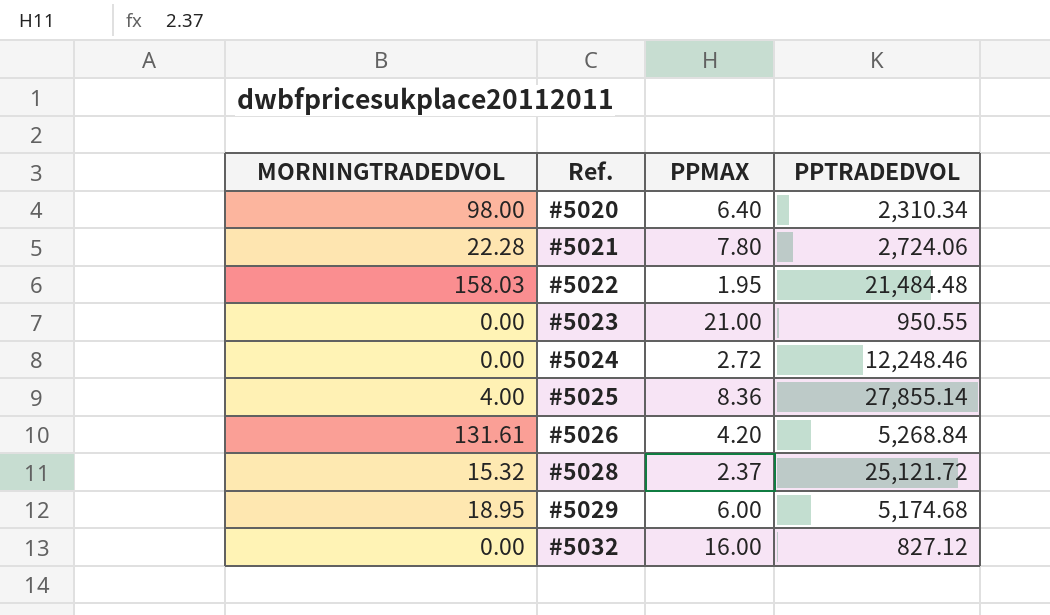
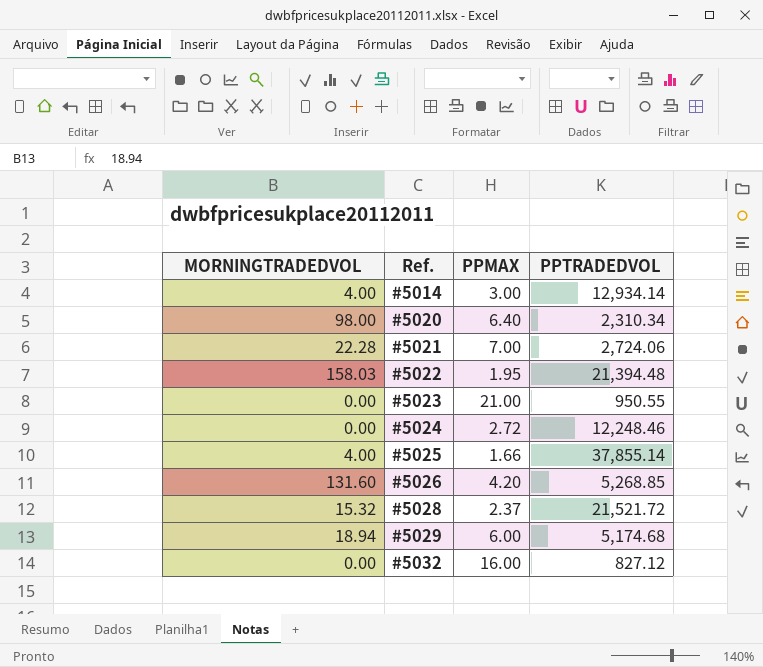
row #5014: none -> 4.00 | 3.00 | 12,934.14
#5021 | PPMAX: 7.80 -> 7.00
#5022 | PPTRADEDVOL: 21,484.48 -> 21,394.48
#5025 | PPMAX: 8.36 -> 1.66
#5025 | PPTRADEDVOL: 27,855.14 -> 37,855.14
#5026 | MORNINGTRADEDVOL: 131.61 -> 131.60
#5026 | PPTRADEDVOL: 5,268.84 -> 5,268.85
#5028 | PPTRADEDVOL: 25,121.72 -> 21,521.72
#5029 | MORNINGTRADEDVOL: 18.95 -> 18.94

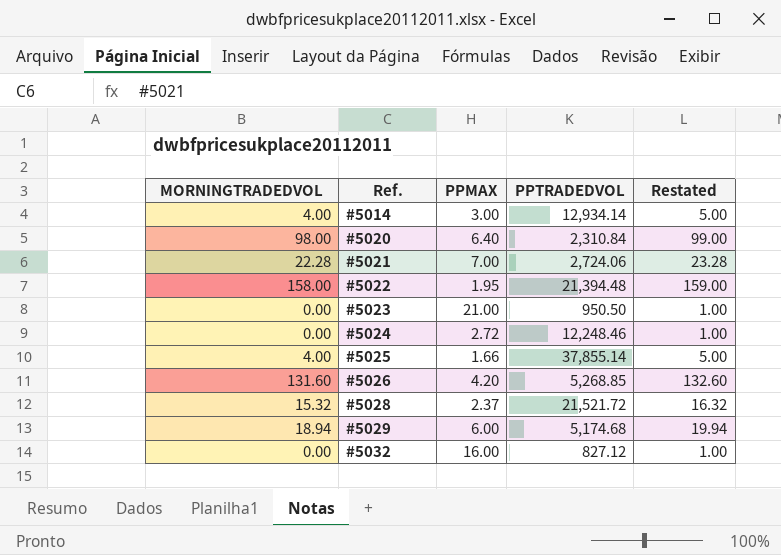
column Restated | formula: none -> [MORNINGTRADEDVOL] + 1
#5020 | PPTRADEDVOL: 2,310.34 -> 2,310.84
#5022 | MORNINGTRADEDVOL: 158.03 -> 158.00
#5023 | PPTRADEDVOL: 950.55 -> 950.50

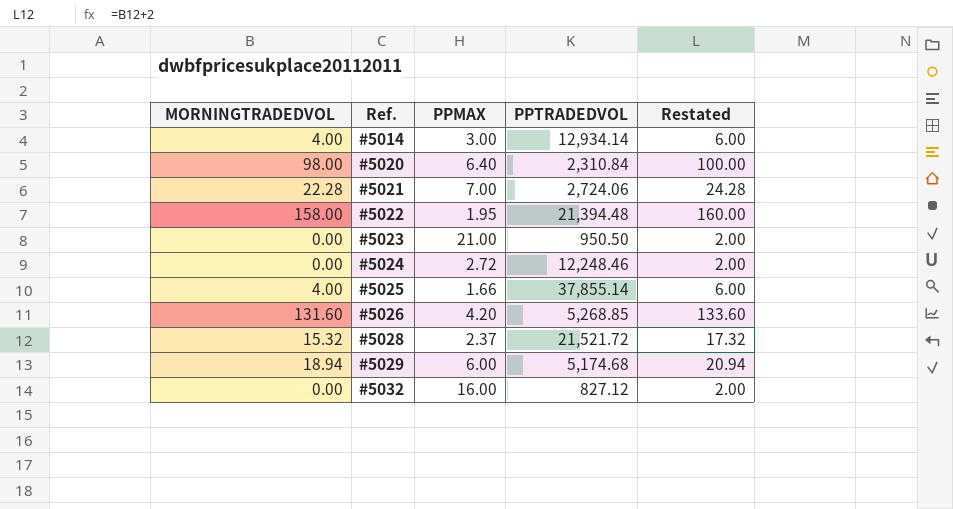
column Restated | formula: [MORNINGTRADEDVOL] + 1 -> [MORNINGTRADEDVOL] + 2

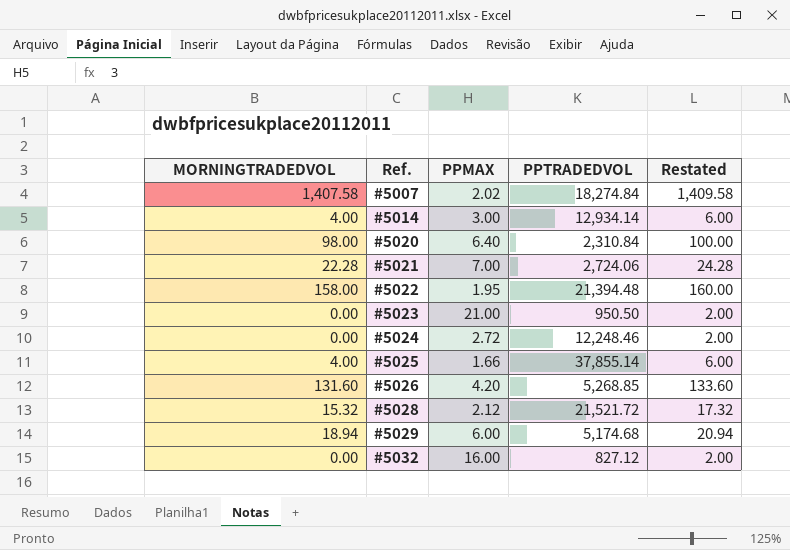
row #5007: none -> 1,407.58 | 2.02 | 18,274.84 | 1,409.58
#5028 | PPMAX: 2.37 -> 2.12

